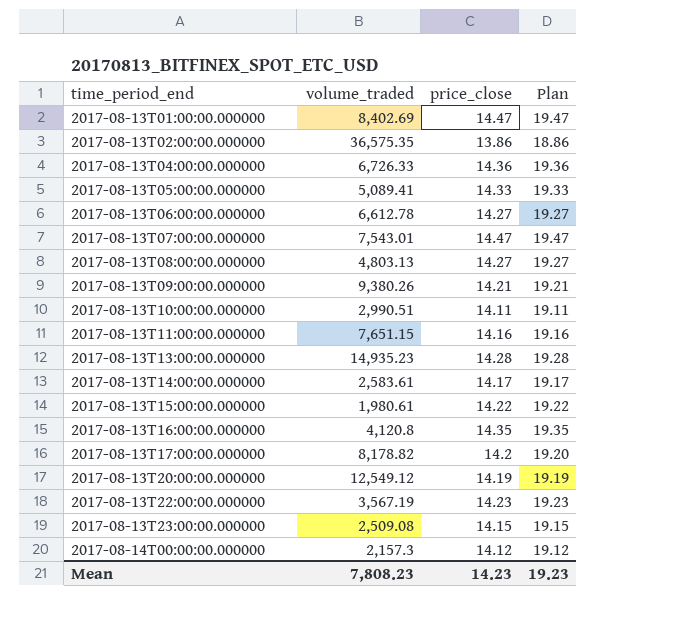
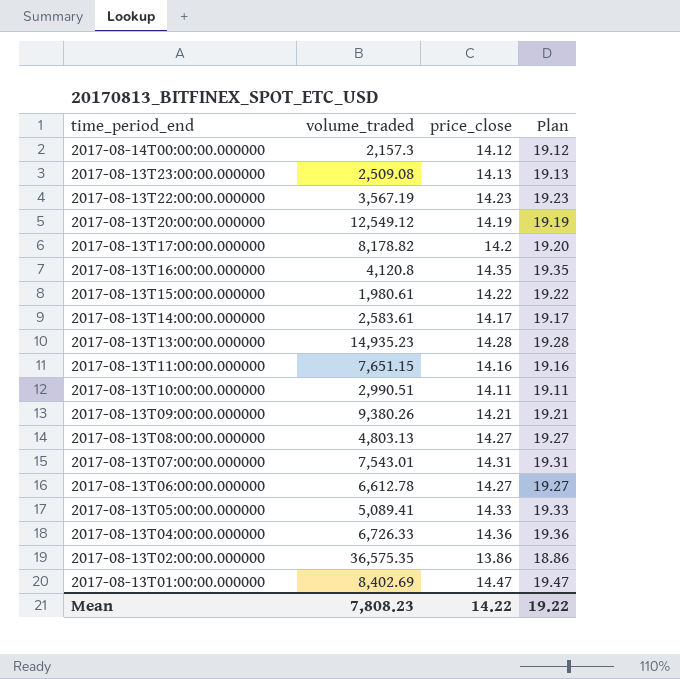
row order: time_period_end ascending -> time_period_end descending
2017-08-13T23:00:00.000000 | price_close: 14.15 -> 14.13
2017-08-13T23:00:00.000000 | Plan: 19.15 -> 19.13
2017-08-13T07:00:00.000000 | price_close: 14.47 -> 14.31
2017-08-13T07:00:00.000000 | Plan: 19.47 -> 19.31
Mean | price_close: 14.23 -> 14.22
Mean | Plan: 19.23 -> 19.22

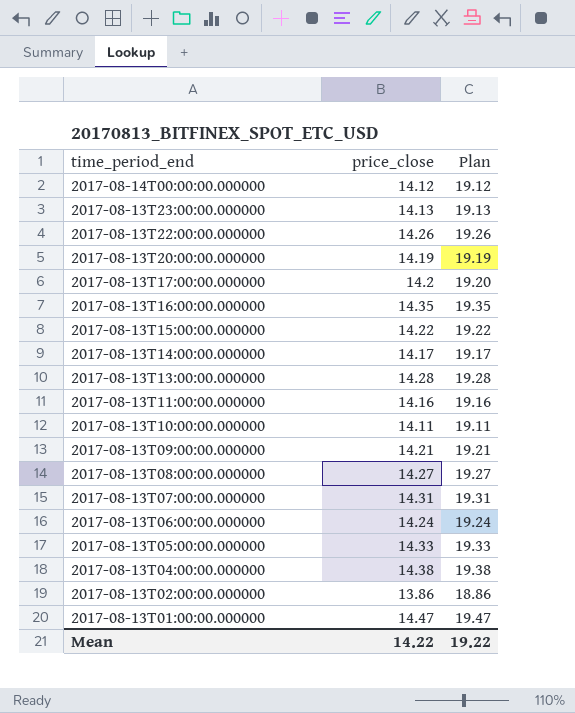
column volume_traded | position: 2 -> none
2017-08-13T22:00:00.000000 | price_close: 14.23 -> 14.26
2017-08-13T22:00:00.000000 | Plan: 19.23 -> 19.26
2017-08-13T06:00:00.000000 | price_close: 14.27 -> 14.24
2017-08-13T06:00:00.000000 | Plan: 19.27 -> 19.24
2017-08-13T04:00:00.000000 | price_close: 14.36 -> 14.38
2017-08-13T04:00:00.000000 | Plan: 19.36 -> 19.38

